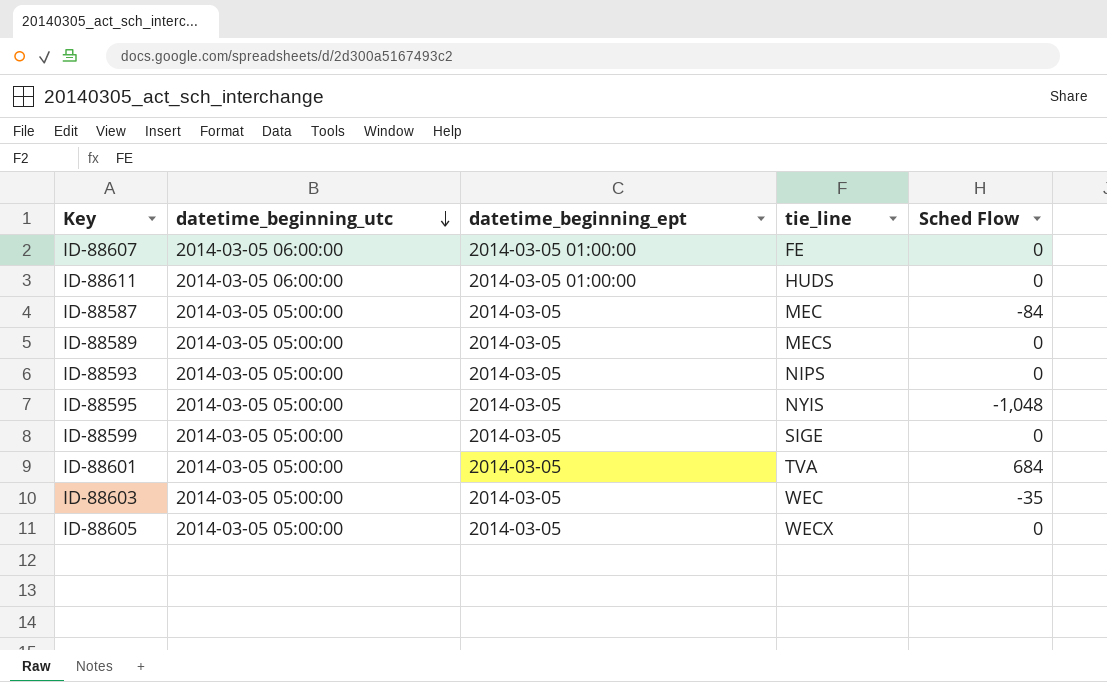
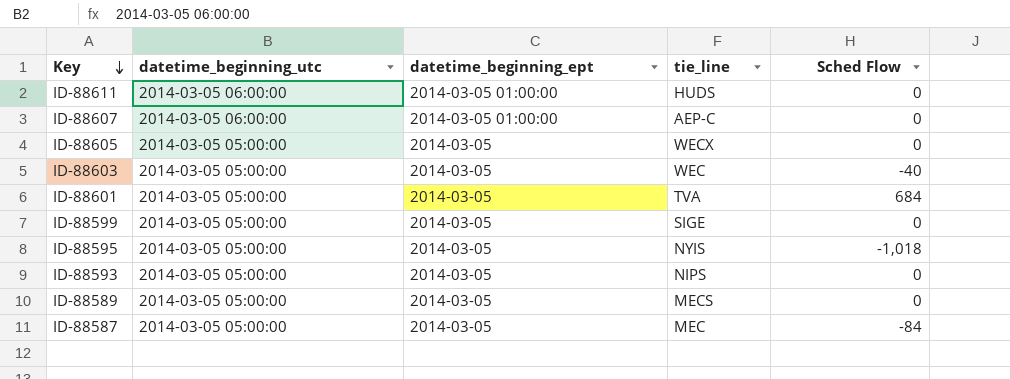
row order: datetime_beginning_utc descending -> Key descending
ID-88607 | tie_line: FE -> AEP-C
ID-88603 | Sched Flow: -35 -> -40
ID-88595 | Sched Flow: -1,048 -> -1,018

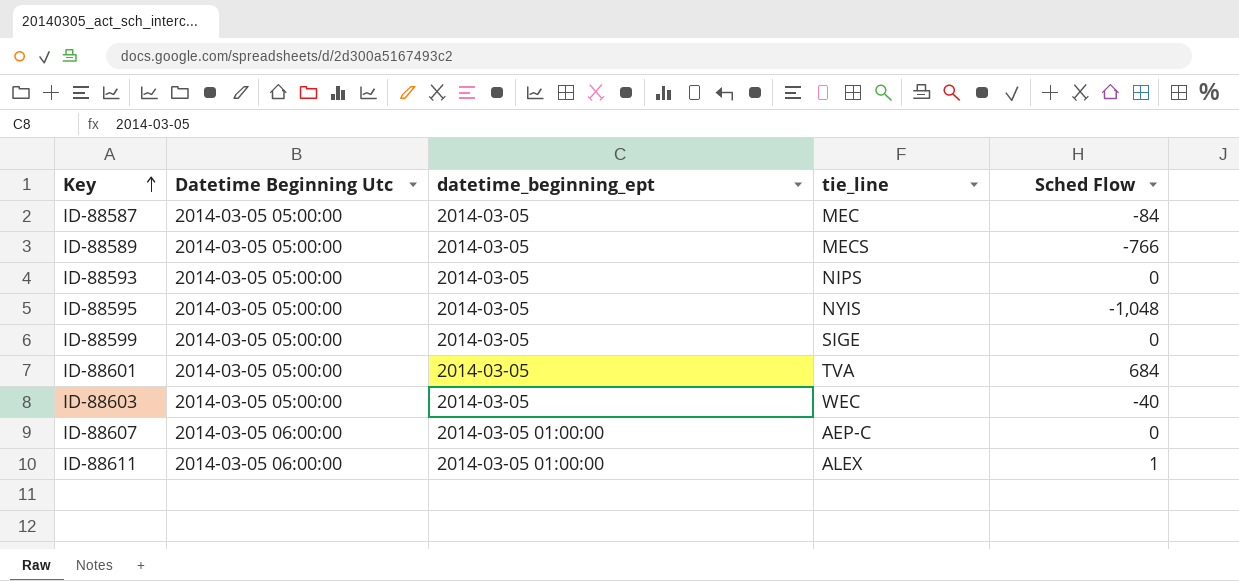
row order: Key descending -> Key ascending
column name: datetime_beginning_utc -> Datetime Beginning Utc
row ID-88605: 2014-03-05 05:00:00 | 2014-03-05 | WECX | 0 -> none
ID-88589 | Sched Flow: 0 -> -766
ID-88595 | Sched Flow: -1,018 -> -1,048
ID-88611 | tie_line: HUDS -> ALEX
ID-88611 | Sched Flow: 0 -> 1

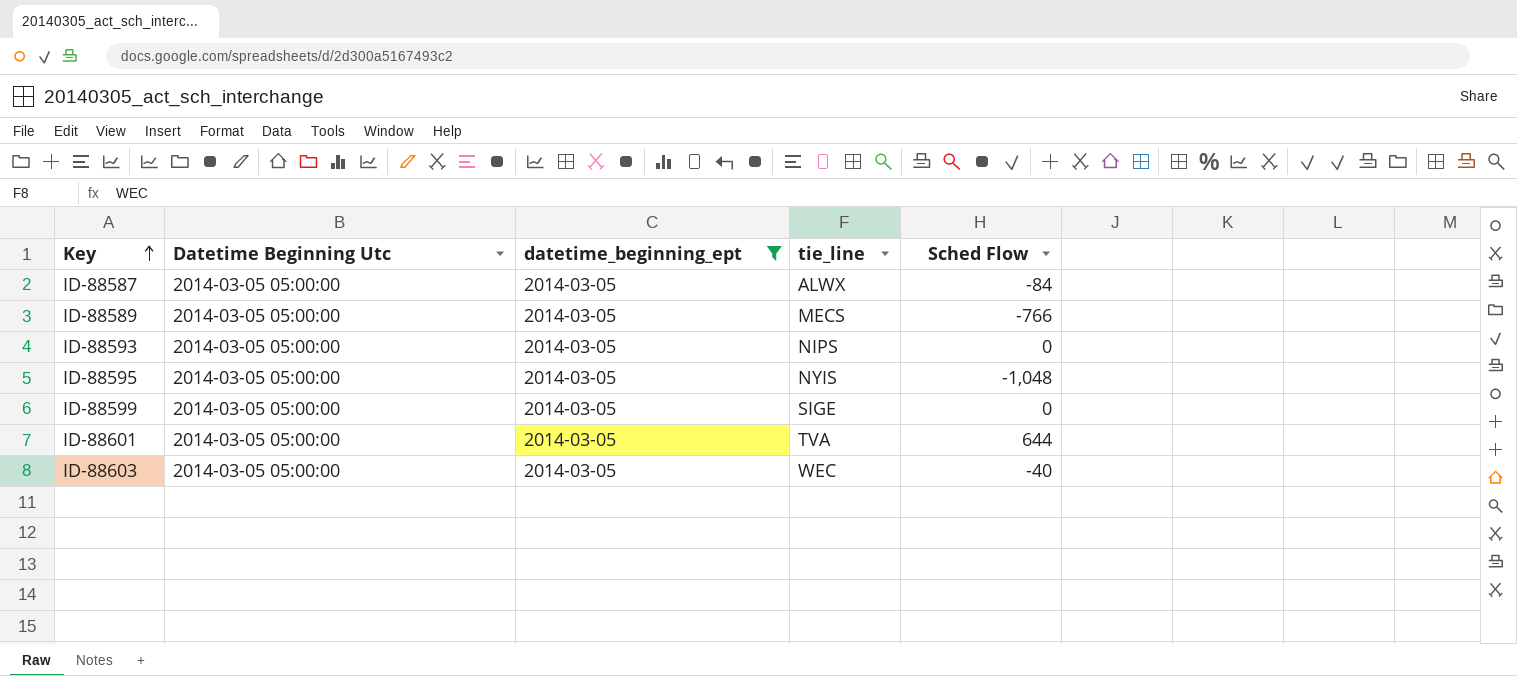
filter: none -> datetime_beginning_ept = 2014-03-05
ID-88587 | tie_line: MEC -> ALWX
ID-88601 | Sched Flow: 684 -> 644

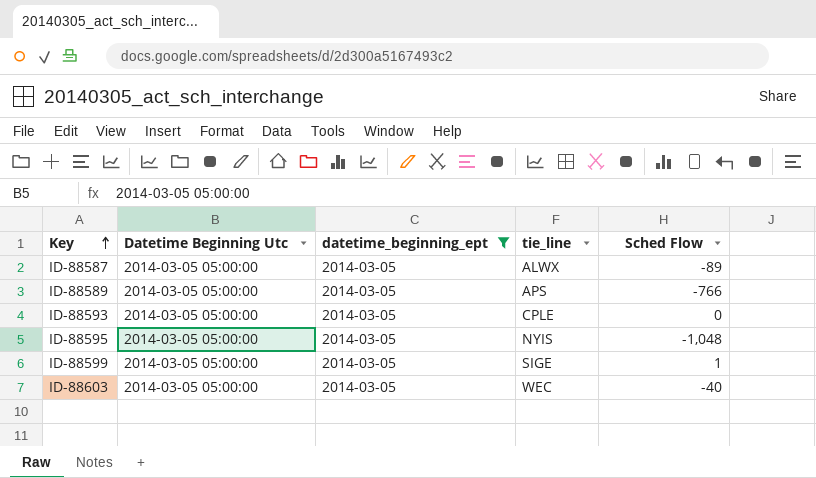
row ID-88601: 2014-03-05 05:00:00 | 2014-03-05 | TVA | 644 -> none
ID-88587 | Sched Flow: -84 -> -89
ID-88589 | tie_line: MECS -> APS
ID-88593 | tie_line: NIPS -> CPLE
ID-88599 | Sched Flow: 0 -> 1

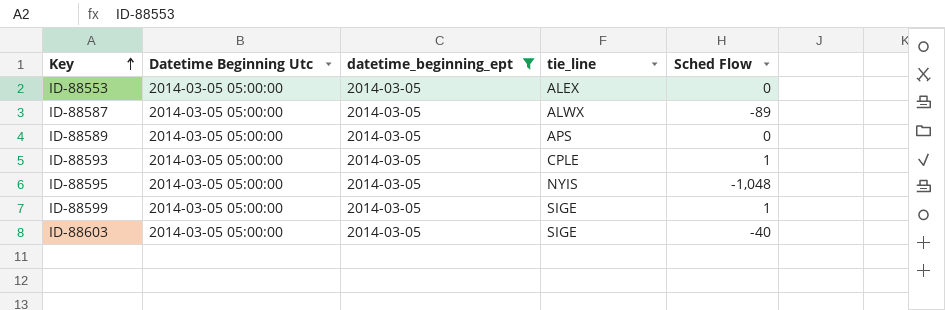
row ID-88553: none -> 2014-03-05 05:00:00 | 2014-03-05 | ALEX | 0
ID-88589 | Sched Flow: -766 -> 0
ID-88593 | Sched Flow: 0 -> 1
ID-88603 | tie_line: WEC -> SIGE

